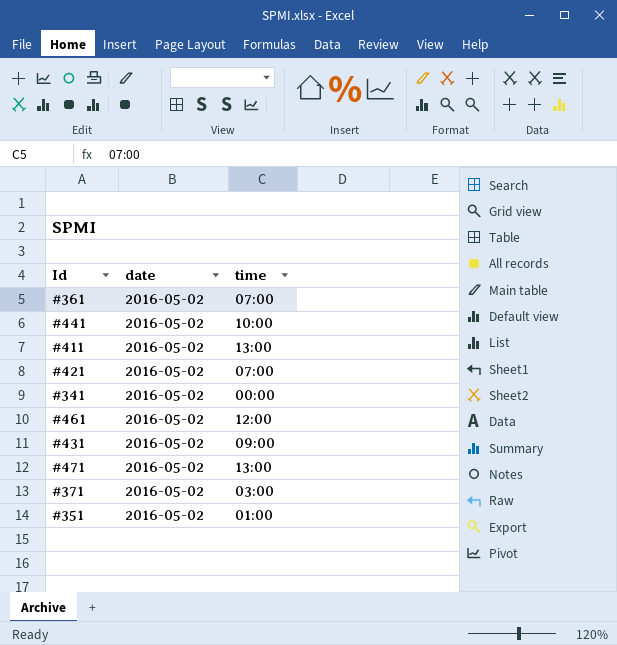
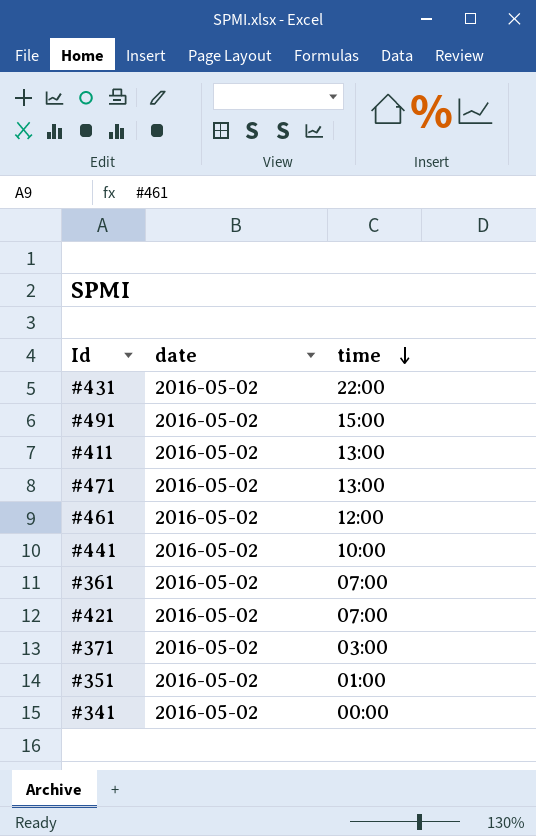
row order: none -> time descending
#431 | time: 09:00 -> 22:00
row #491: none -> 2016-05-02 | 15:00

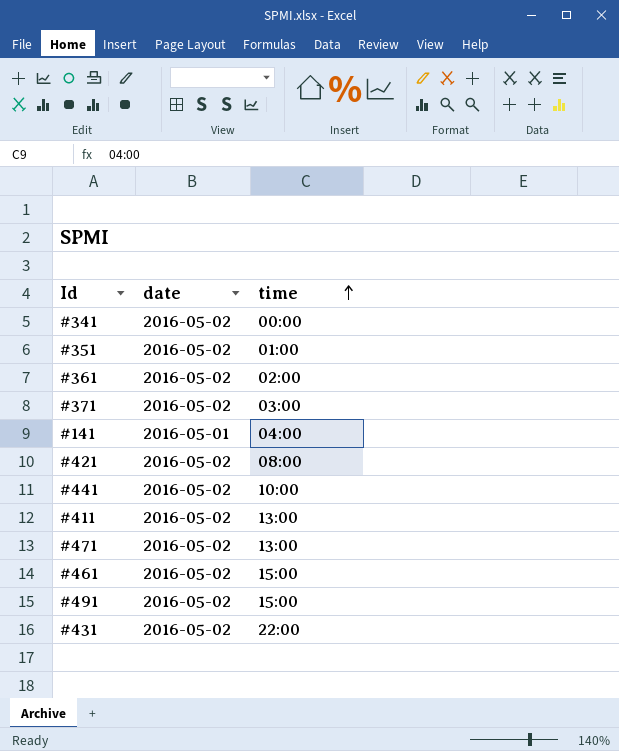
row order: time descending -> time ascending
#361 | time: 07:00 -> 02:00
row #141: none -> 2016-05-01 | 04:00
#421 | time: 07:00 -> 08:00
#461 | time: 12:00 -> 15:00

